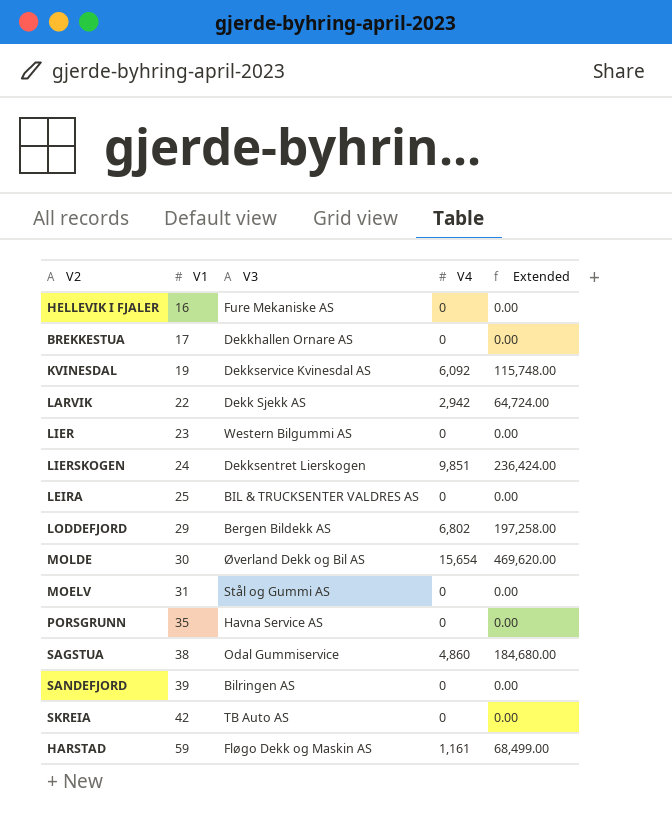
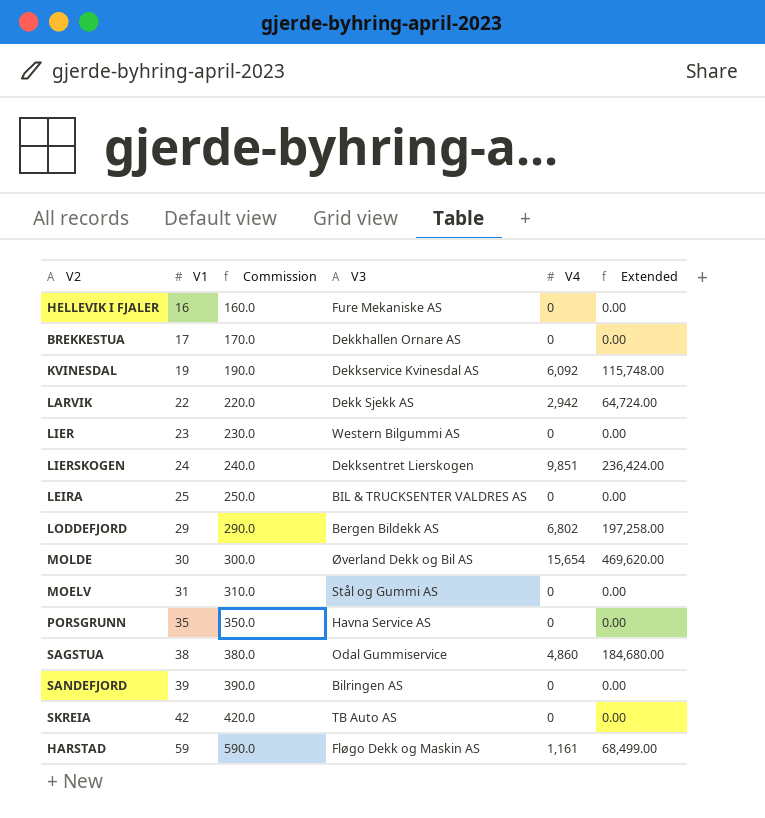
column Commission | formula: none -> [V1] * 10

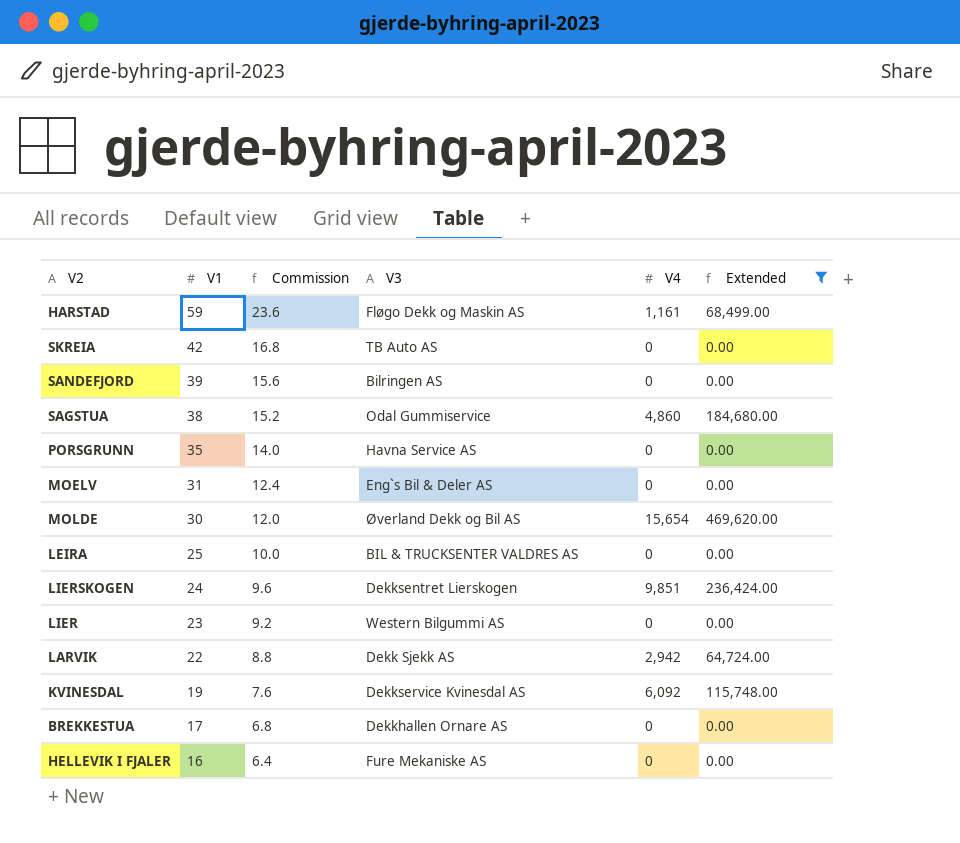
filter: none -> Extended != 197,258.00
row order: V1 ascending -> V1 descending
column Commission | formula: [V1] * 10 -> [V1] * 0.4
MOELV | V3: Stål og Gummi AS -> Eng`s Bil & Deler AS

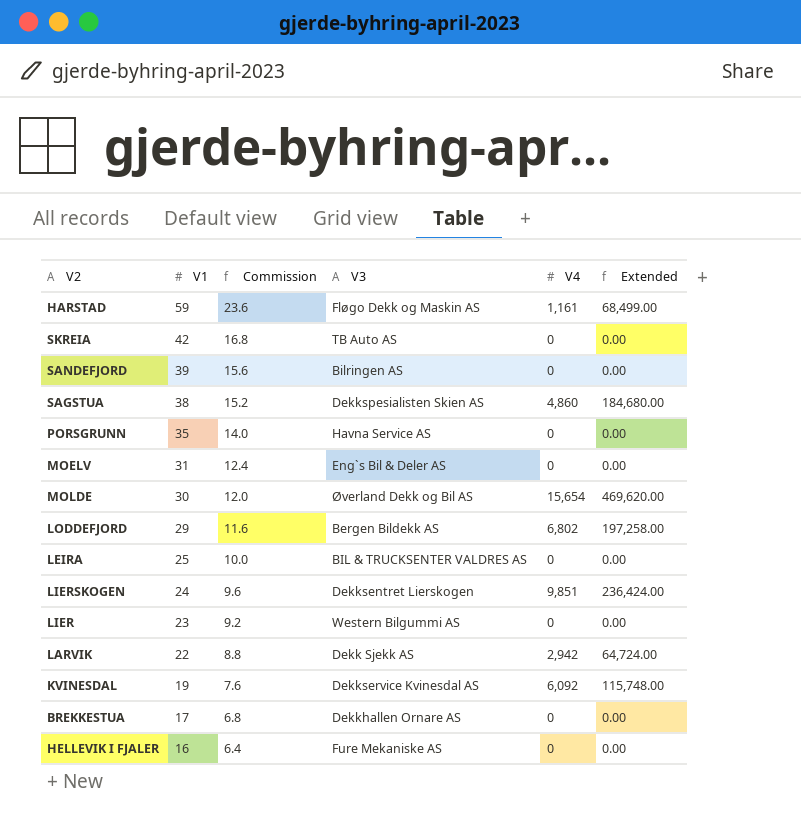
filter: Extended != 197,258.00 -> none
SAGSTUA | V3: Odal Gummiservice -> Dekkspesialisten Skien AS

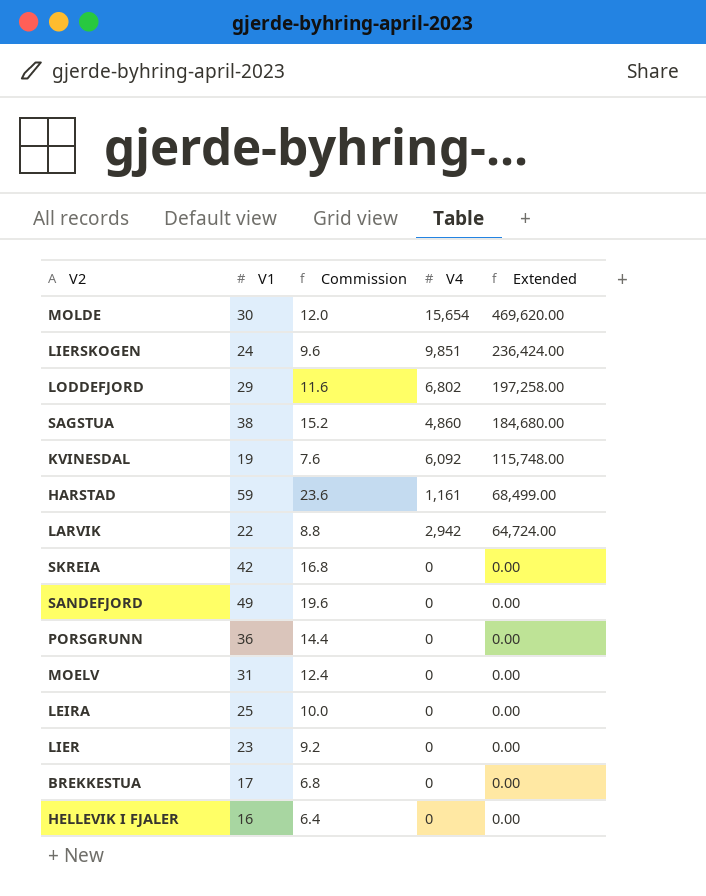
row order: V1 descending -> Extended descending
column V3 | position: 4 -> none
SANDEFJORD | V1: 39 -> 49
SANDEFJORD | Commission: 15.6 -> 19.6
PORSGRUNN | V1: 35 -> 36
PORSGRUNN | Commission: 14.0 -> 14.4

